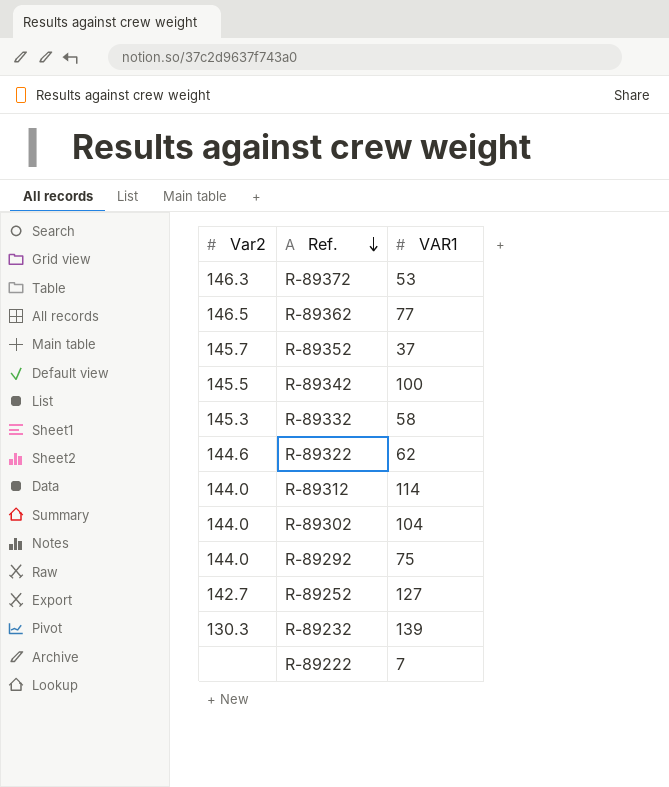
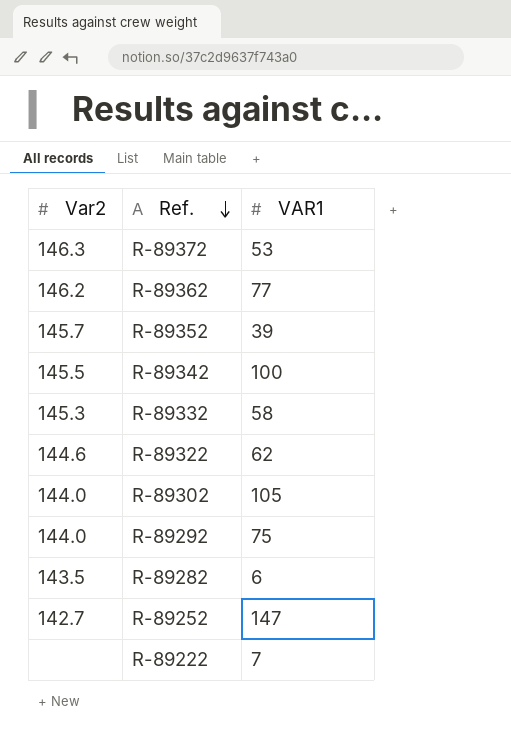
row R-89312: 144.0 | 114 -> none
row R-89232: 130.3 | 139 -> none
R-89362 | Var2: 146.5 -> 146.2
R-89352 | VAR1: 37 -> 39
R-89302 | VAR1: 104 -> 105
row R-89282: none -> 143.5 | 6
R-89252 | VAR1: 127 -> 147

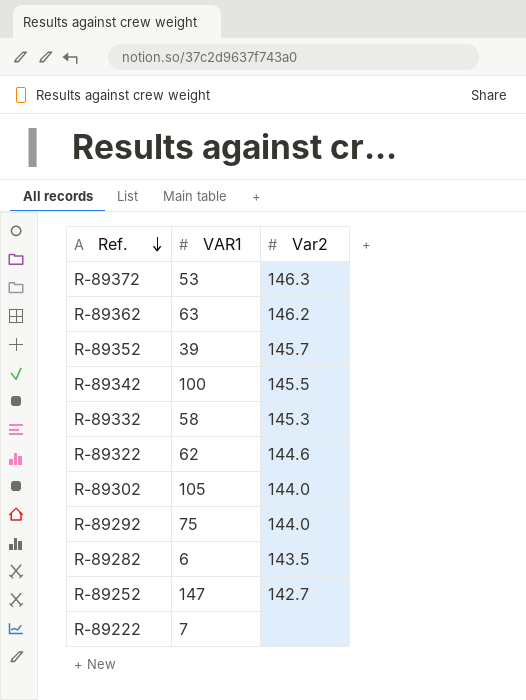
column Var2 | position: 1 -> 3
R-89362 | VAR1: 77 -> 63

